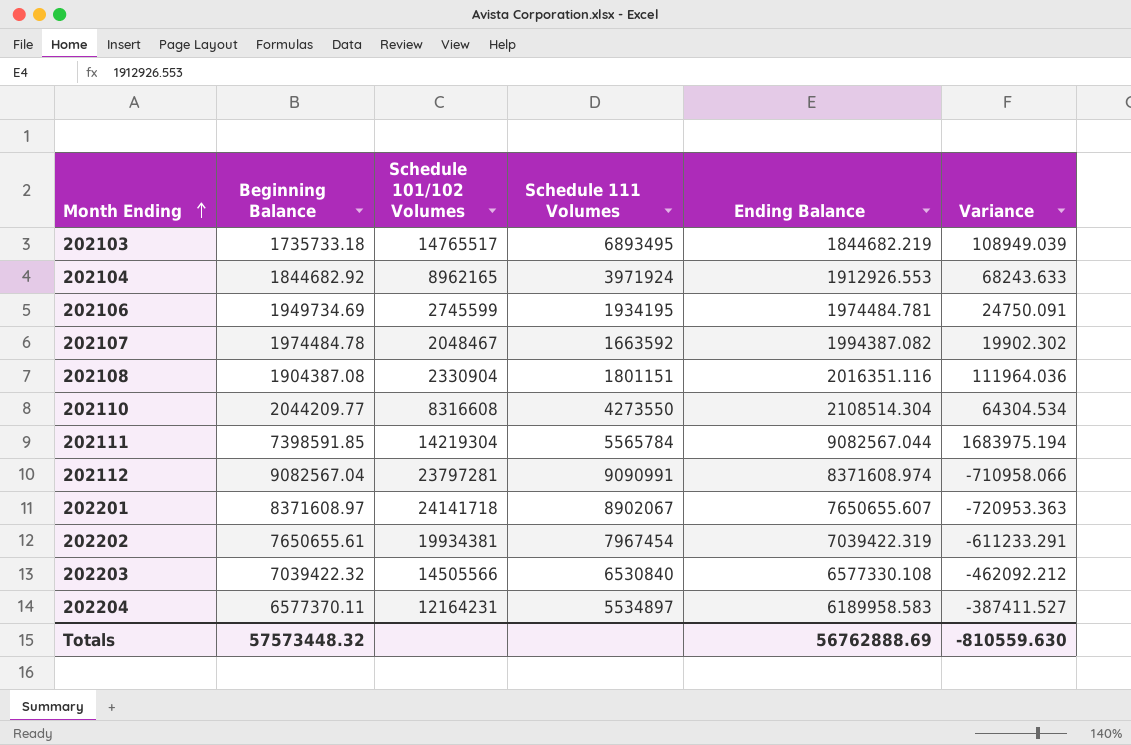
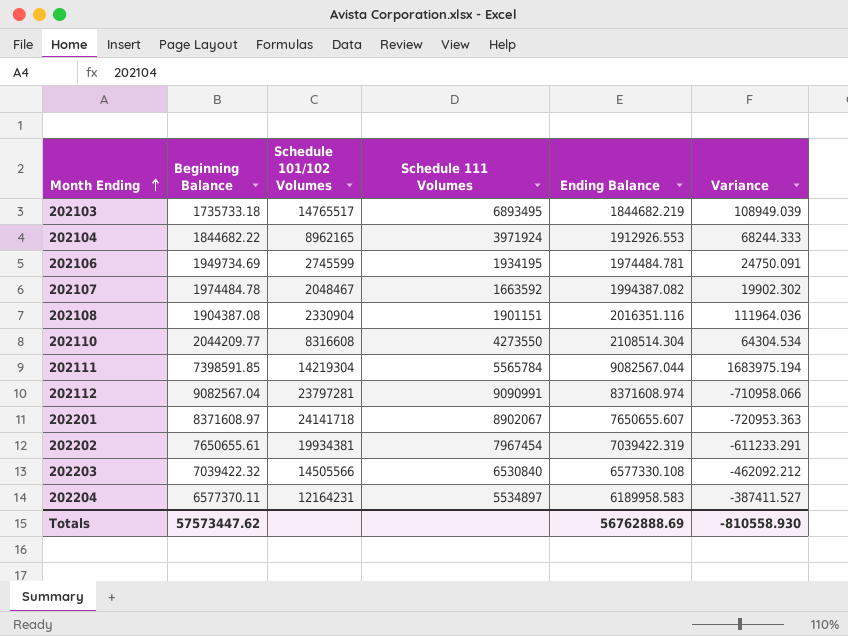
202104 | Beginning Balance: 1844682.92 -> 1844682.22
202104 | Variance: 68243.633 -> 68244.333
202108 | Schedule 111 Volumes: 1801151 -> 1901151
Totals | Beginning Balance: 57573448.32 -> 57573447.62
Totals | Variance: -810559.630 -> -810558.930

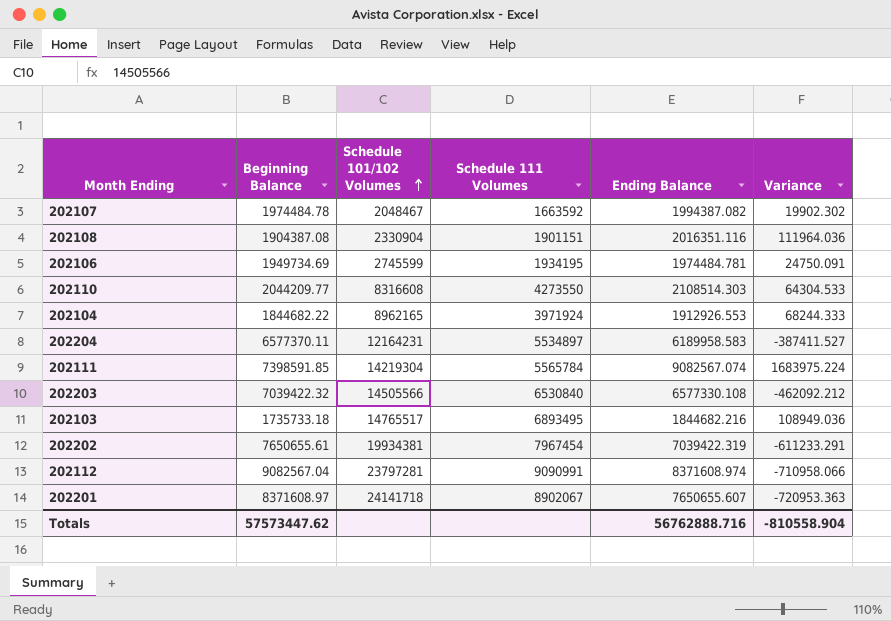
row order: Month Ending ascending -> Schedule 101/102 Volumes ascending
202110 | Ending Balance: 2108514.304 -> 2108514.303
202110 | Variance: 64304.534 -> 64304.533
202111 | Ending Balance: 9082567.044 -> 9082567.074
202111 | Variance: 1683975.194 -> 1683975.224
202103 | Ending Balance: 1844682.219 -> 1844682.216
202103 | Variance: 108949.039 -> 108949.036
Totals | Ending Balance: 56762888.69 -> 56762888.716
Totals | Variance: -810558.930 -> -810558.904

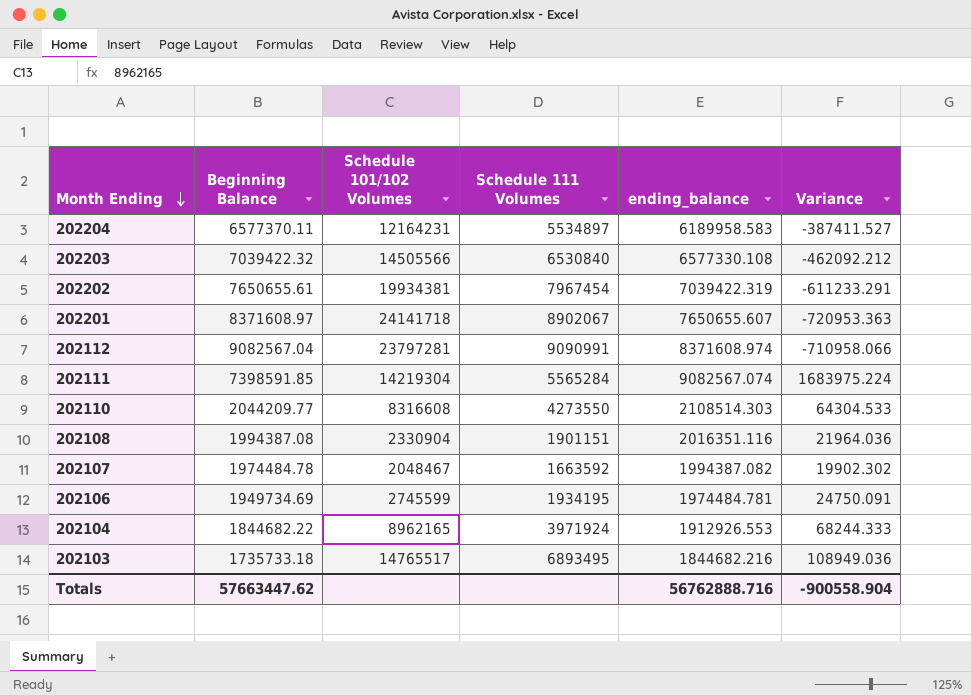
row order: Schedule 101/102 Volumes ascending -> Month Ending descending
column name: Ending Balance -> ending_balance
202111 | Schedule 111 Volumes: 5565784 -> 5565284
202108 | Beginning Balance: 1904387.08 -> 1994387.08
202108 | Variance: 111964.036 -> 21964.036
Totals | Beginning Balance: 57573447.62 -> 57663447.62
Totals | Variance: -810558.904 -> -900558.904

